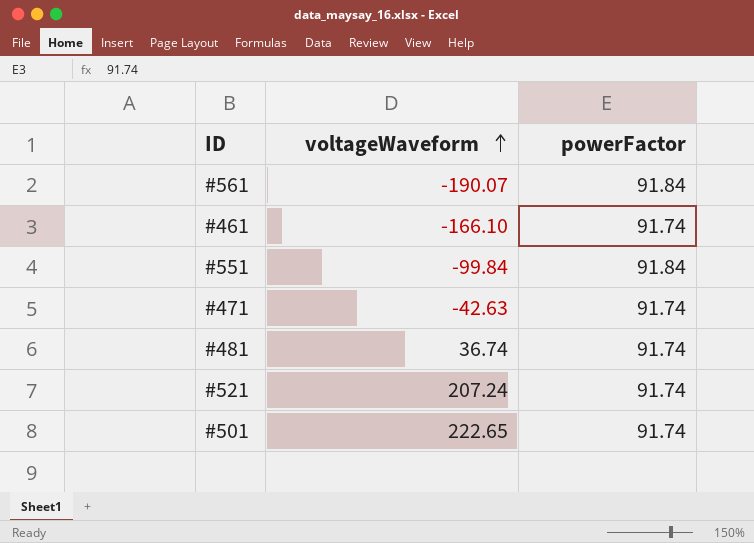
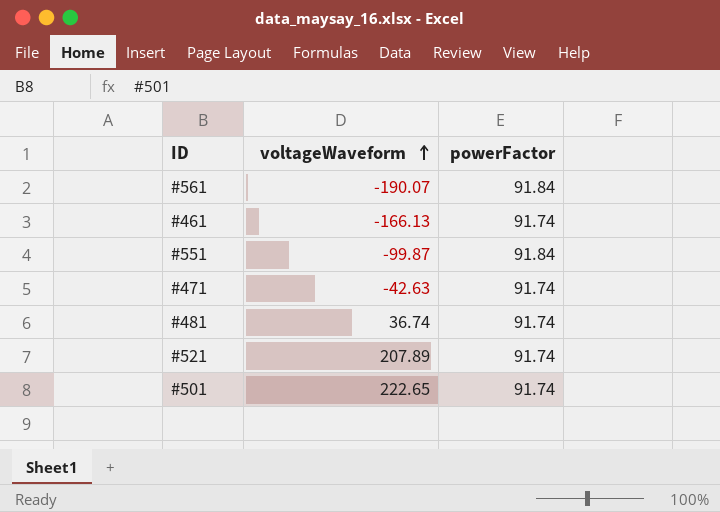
#461 | voltageWaveform: -166.10 -> -166.13
#551 | voltageWaveform: -99.84 -> -99.87
#521 | voltageWaveform: 207.24 -> 207.89

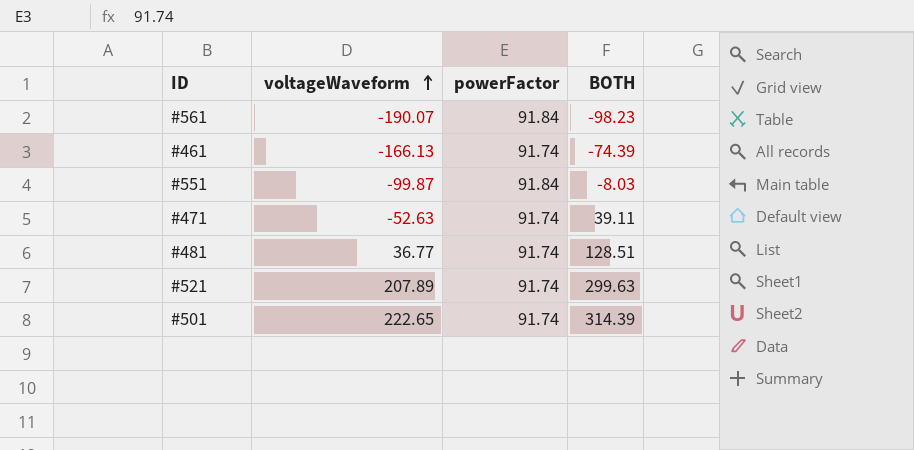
column BOTH | formula: none -> [voltageWaveform] + [powerFactor]
#471 | voltageWaveform: -42.63 -> -52.63
#481 | voltageWaveform: 36.74 -> 36.77

